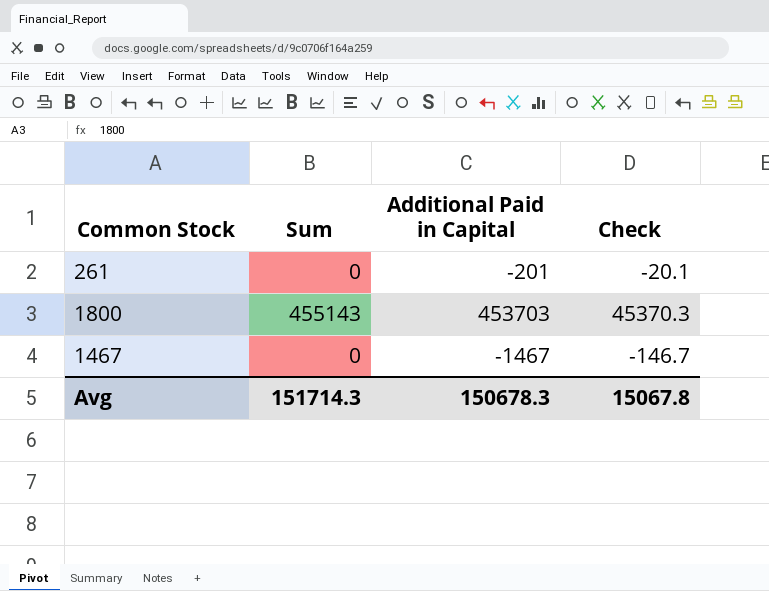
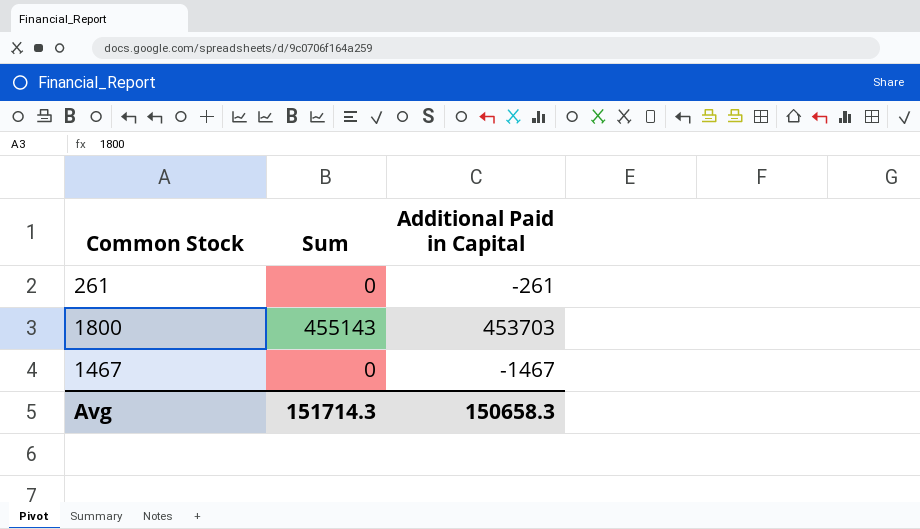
column Check | formula: [Additional Paid in Capital] * 0.1 -> none
261 | Additional Paid in Capital: -201 -> -261
Avg | Additional Paid in Capital: 150678.3 -> 150658.3

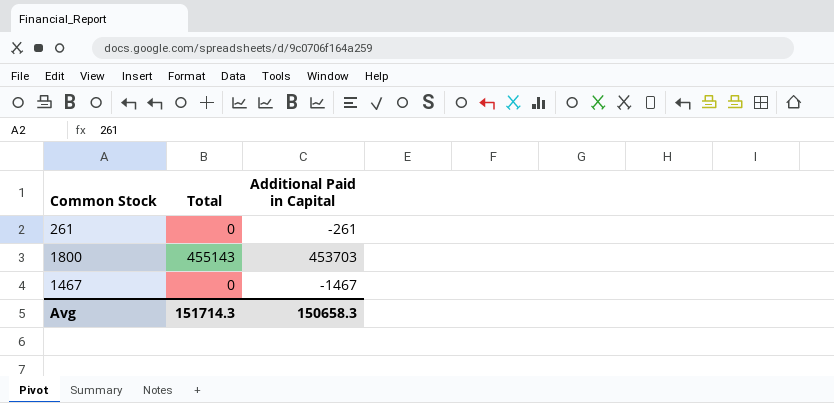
column name: Sum -> Total

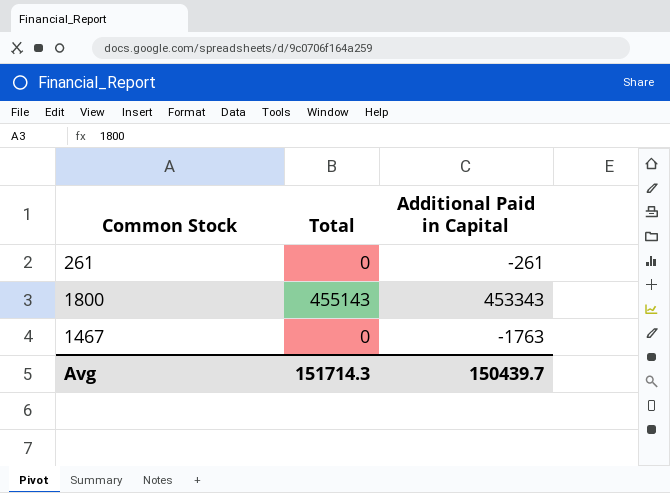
1800 | Additional Paid in Capital: 453703 -> 453343
1467 | Additional Paid in Capital: -1467 -> -1763
Avg | Additional Paid in Capital: 150658.3 -> 150439.7

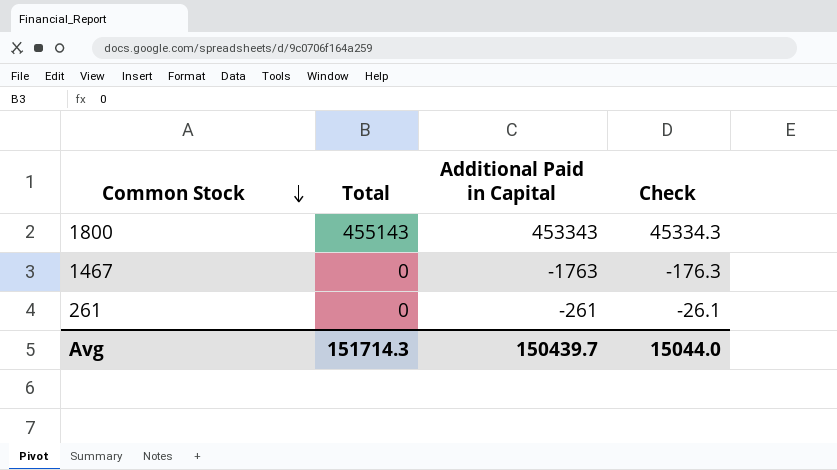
row order: none -> Common Stock descending
column Check | formula: none -> [Additional Paid in Capital] * 0.1

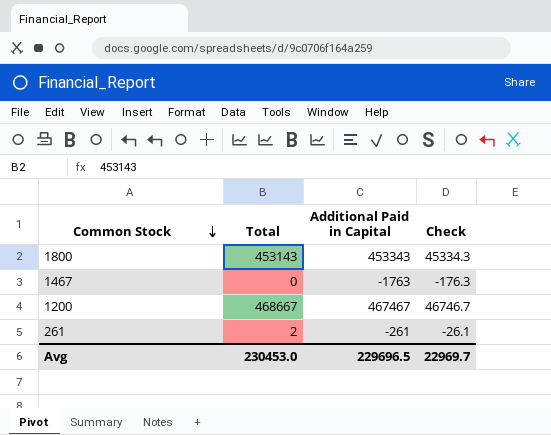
1800 | Total: 455143 -> 453143
row 1200: none -> 468667 | 467467 | 46746.7
261 | Total: 0 -> 2
Avg | Total: 151714.3 -> 230453.0
Avg | Additional Paid in Capital: 150439.7 -> 229696.5
Avg | Check: 15044.0 -> 22969.7

